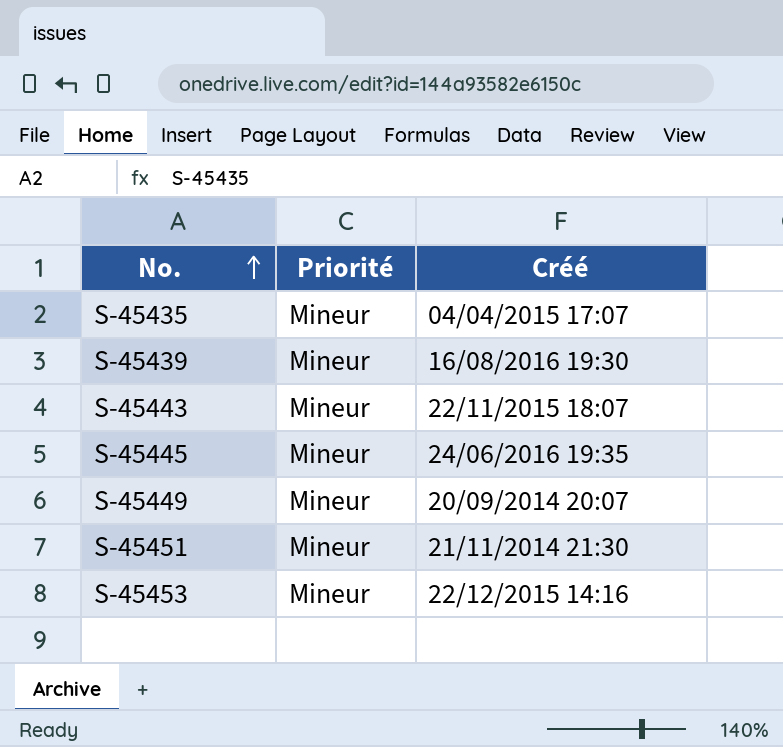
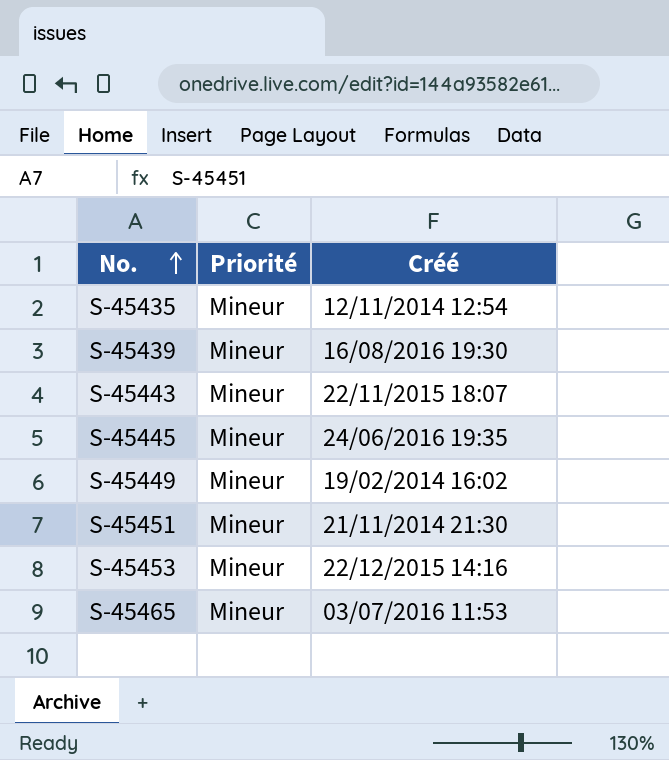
S-45435 | Créé: 04/04/2015 17:07 -> 12/11/2014 12:54
S-45449 | Créé: 20/09/2014 20:07 -> 19/02/2014 16:02
row S-45465: none -> Mineur | 03/07/2016 11:53

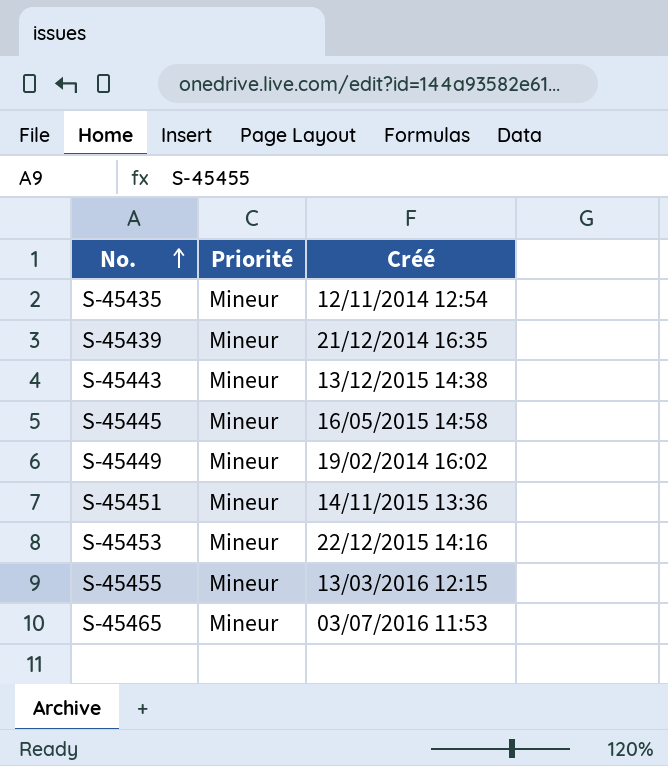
S-45439 | Créé: 16/08/2016 19:30 -> 21/12/2014 16:35
S-45443 | Créé: 22/11/2015 18:07 -> 13/12/2015 14:38
S-45445 | Créé: 24/06/2016 19:35 -> 16/05/2015 14:58
S-45451 | Créé: 21/11/2014 21:30 -> 14/11/2015 13:36
row S-45455: none -> Mineur | 13/03/2016 12:15

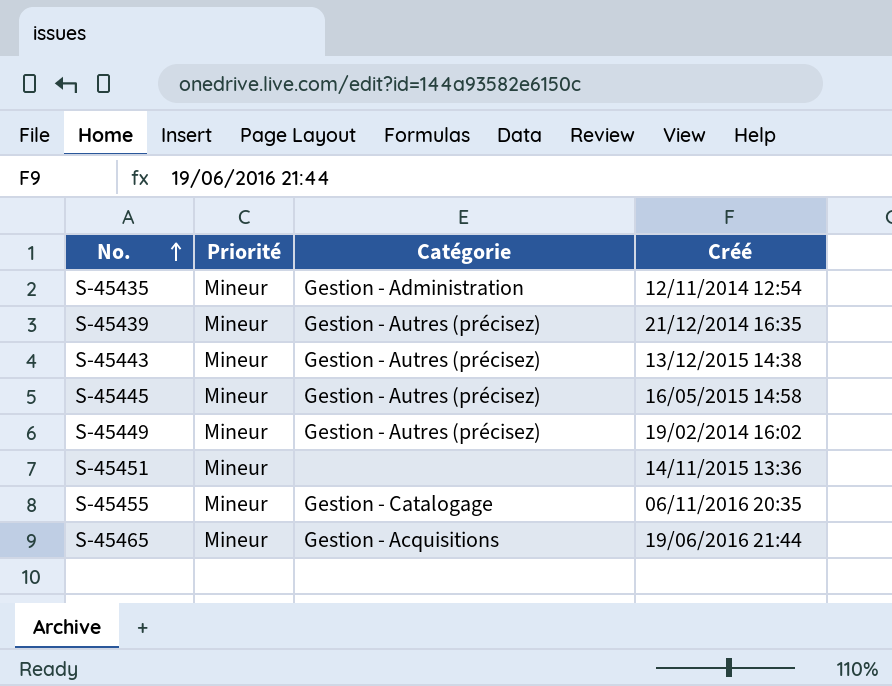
column Catégorie | position: none -> 3
row S-45453: Mineur | 22/12/2015 14:16 -> none
S-45455 | Créé: 13/03/2016 12:15 -> 06/11/2016 20:35
S-45465 | Créé: 03/07/2016 11:53 -> 19/06/2016 21:44

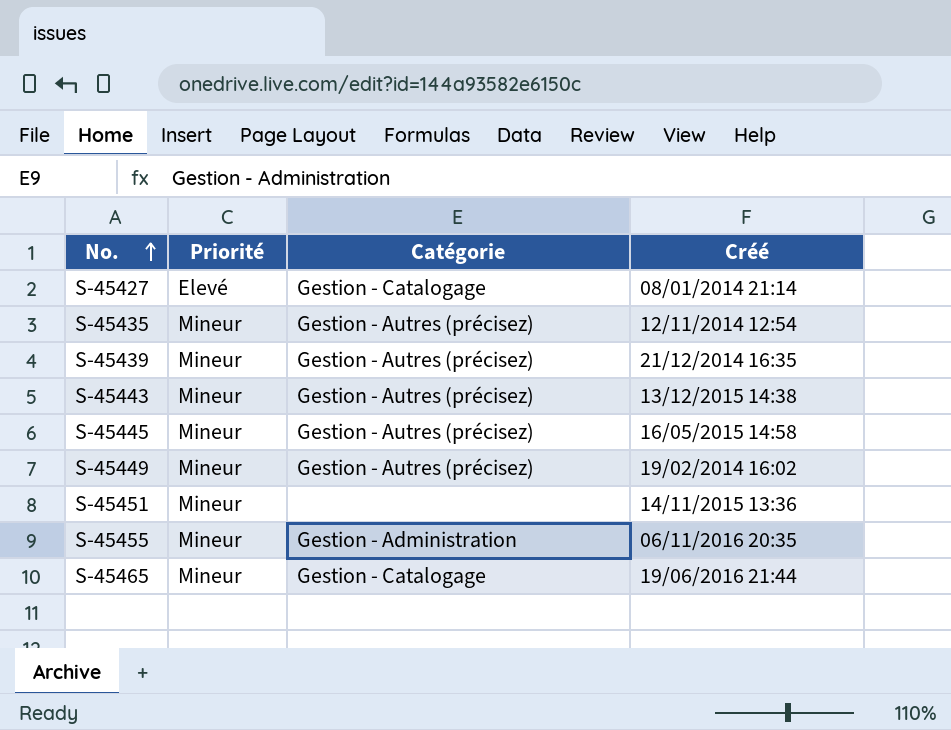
row S-45427: none -> Elevé | Gestion - Catalogage | 08/01/2014 21:14
S-45435 | Catégorie: Gestion - Administration -> Gestion - Autres (précisez)
S-45455 | Catégorie: Gestion - Catalogage -> Gestion - Administration
S-45465 | Catégorie: Gestion - Acquisitions -> Gestion - Catalogage

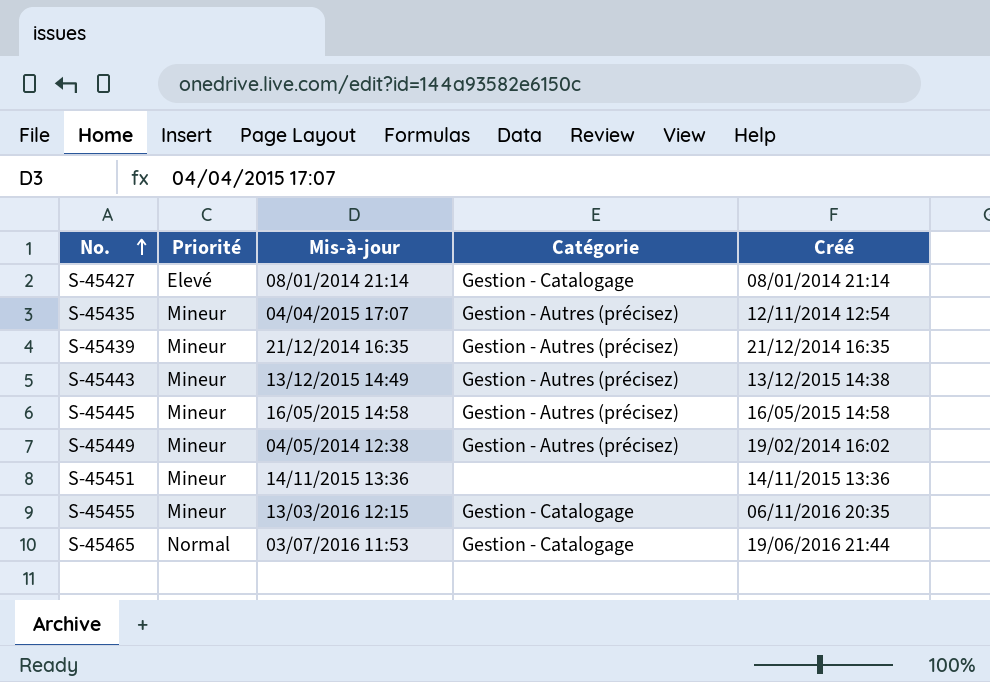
column Mis-à-jour | position: none -> 3
S-45455 | Catégorie: Gestion - Administration -> Gestion - Catalogage
S-45465 | Priorité: Mineur -> Normal

